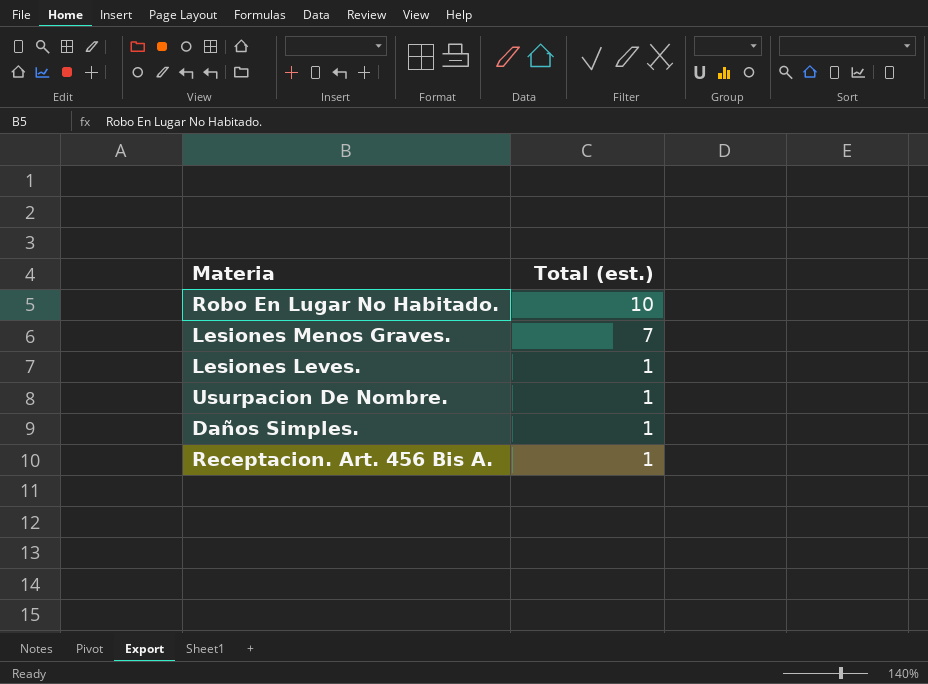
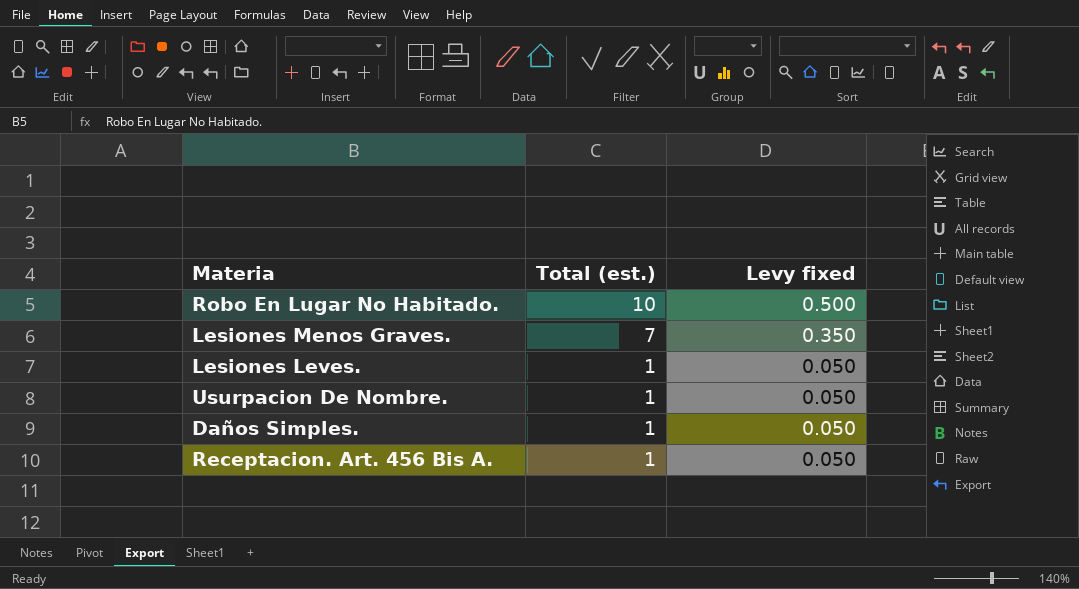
column Levy fixed | formula: none -> [Total (est.)] * 0.05

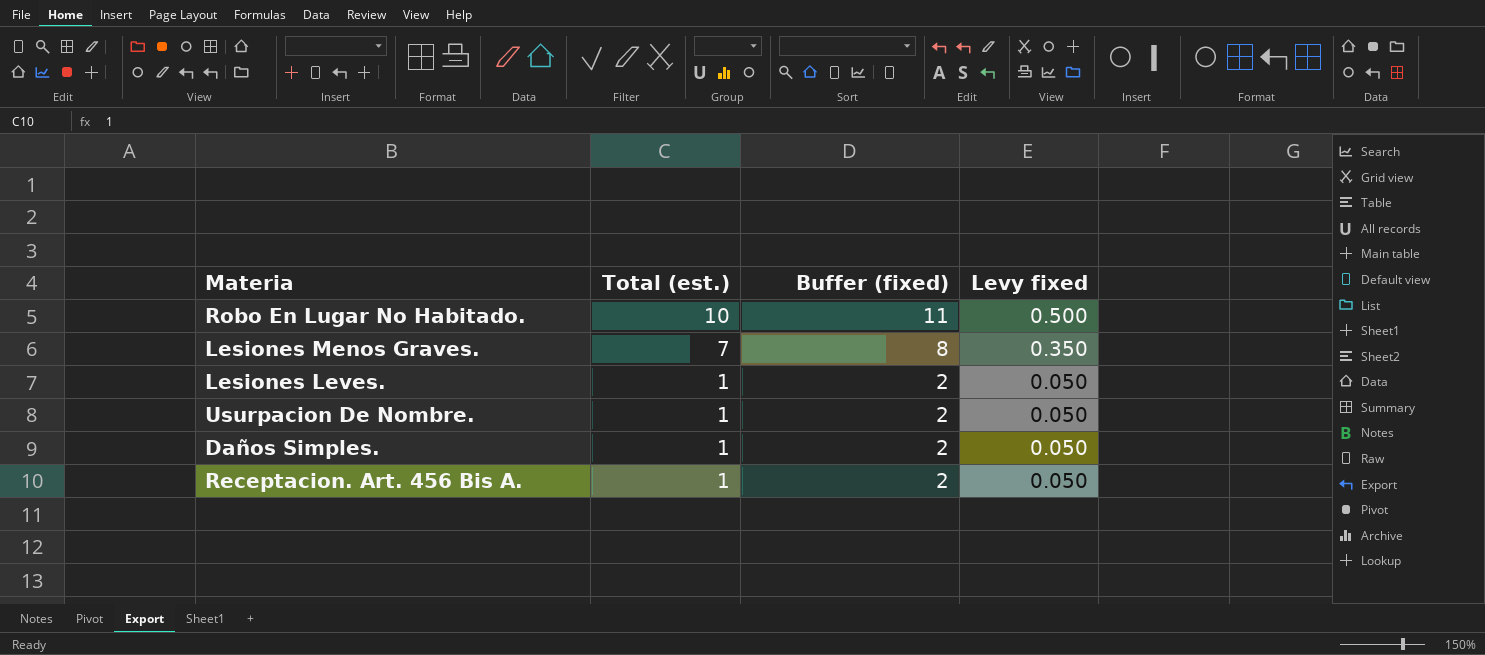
column Buffer (fixed) | formula: none -> [Total (est.)] + 1

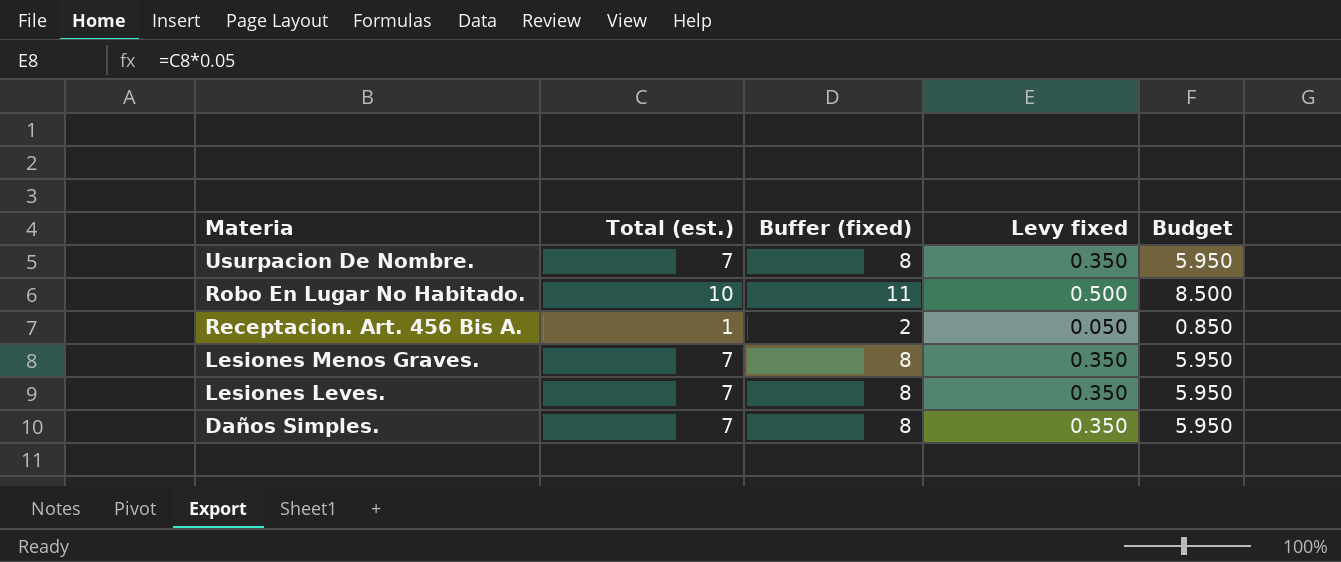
row order: Total (est.) descending -> Materia descending
column Budget | formula: none -> [Total (est.)] * 0.85
Usurpacion De Nombre. | Total (est.): 1 -> 7
Usurpacion De Nombre. | Buffer (fixed): 2 -> 8
Usurpacion De Nombre. | Levy fixed: 0.050 -> 0.350
Lesiones Leves. | Total (est.): 1 -> 7
Lesiones Leves. | Buffer (fixed): 2 -> 8
Lesiones Leves. | Levy fixed: 0.050 -> 0.350
Daños Simples. | Total (est.): 1 -> 7
Daños Simples. | Buffer (fixed): 2 -> 8
Daños Simples. | Levy fixed: 0.050 -> 0.350

